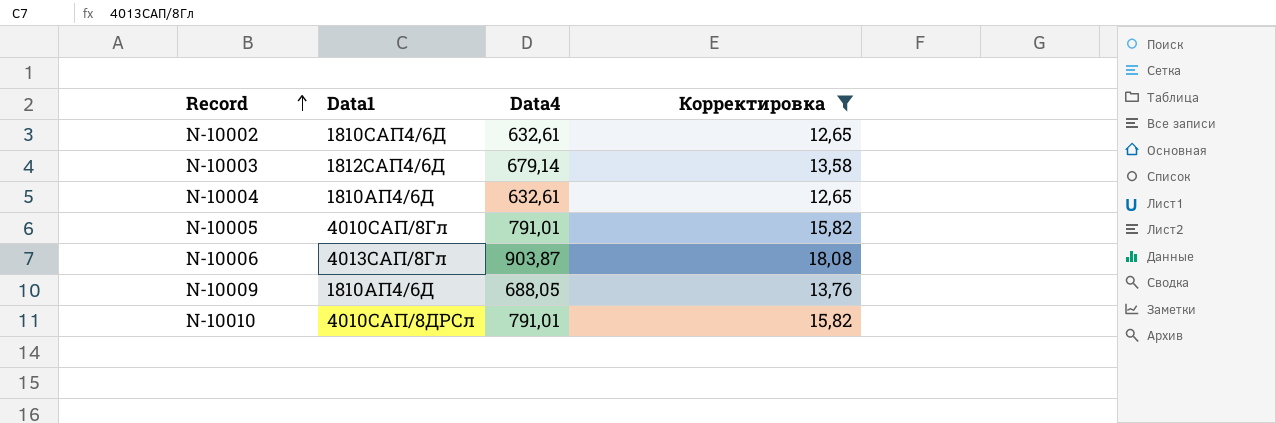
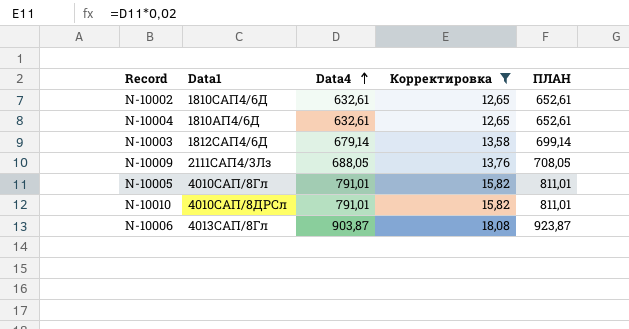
row order: Record ascending -> Data4 ascending
column ПЛАН | formula: none -> [Data4] + 20
N-10009 | Data1: 1810АП4/6Д -> 2111САП4/3Лз

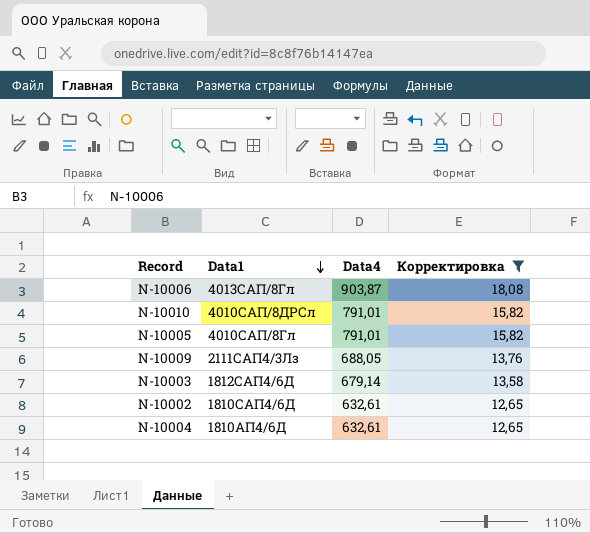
row order: Data4 ascending -> Data1 descending
column ПЛАН | formula: [Data4] + 20 -> none

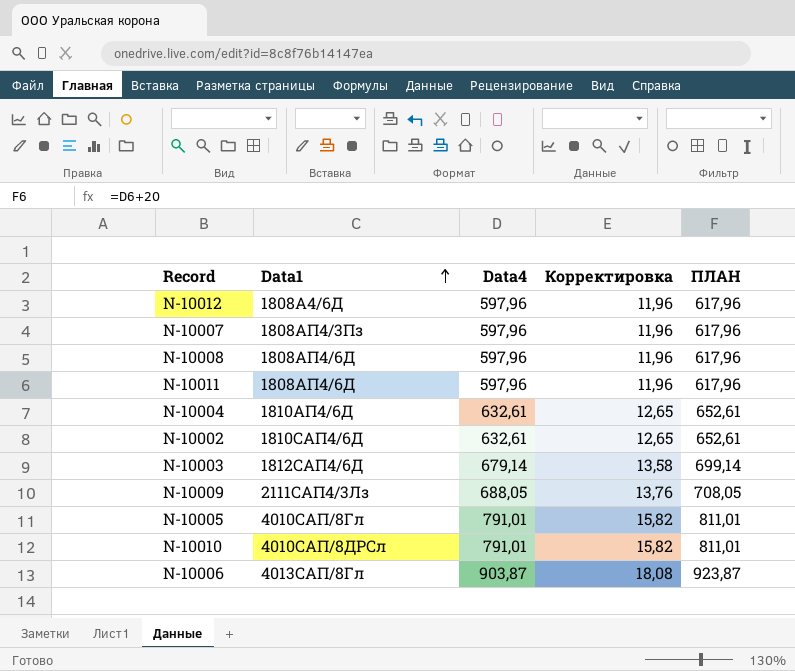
filter: Корректировка != 11,96 -> none
row order: Data1 descending -> Data1 ascending
column ПЛАН | formula: none -> [Data4] + 20

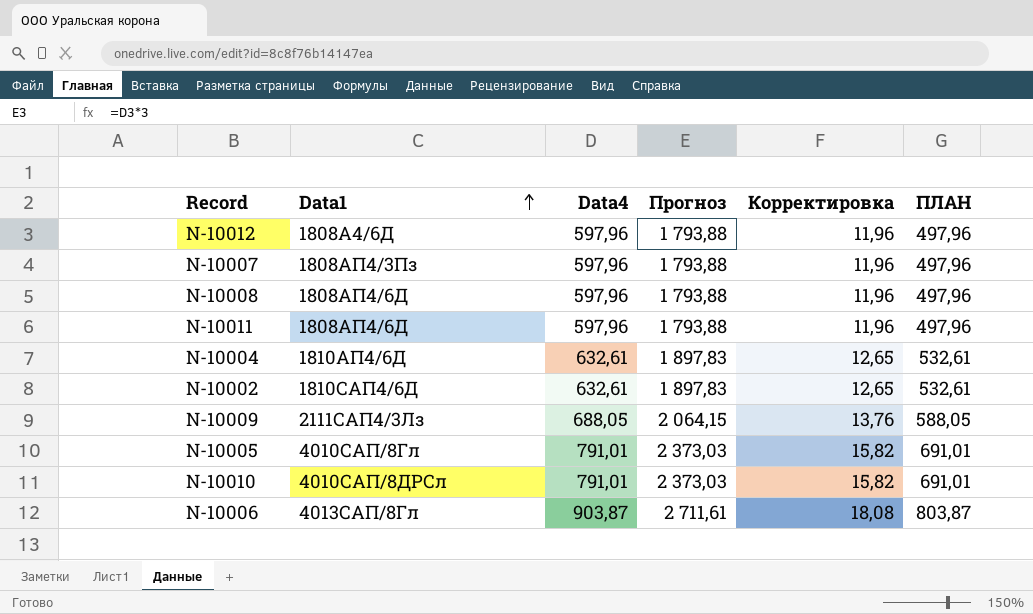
column Прогноз | formula: none -> [Data4] * 3
column ПЛАН | formula: [Data4] + 20 -> [Data4] - 100
row N-10003: 1812САП4/6Д | 679,14 | 13,58 | 699,14 -> none

